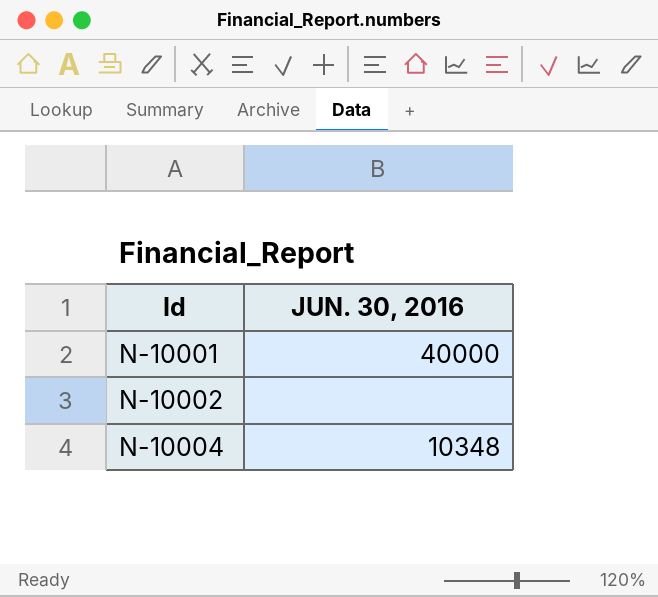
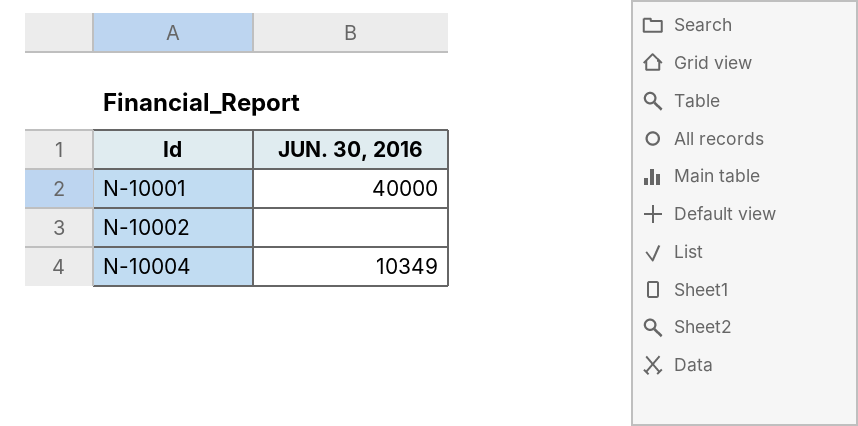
N-10004 | JUN. 30, 2016: 10348 -> 10349

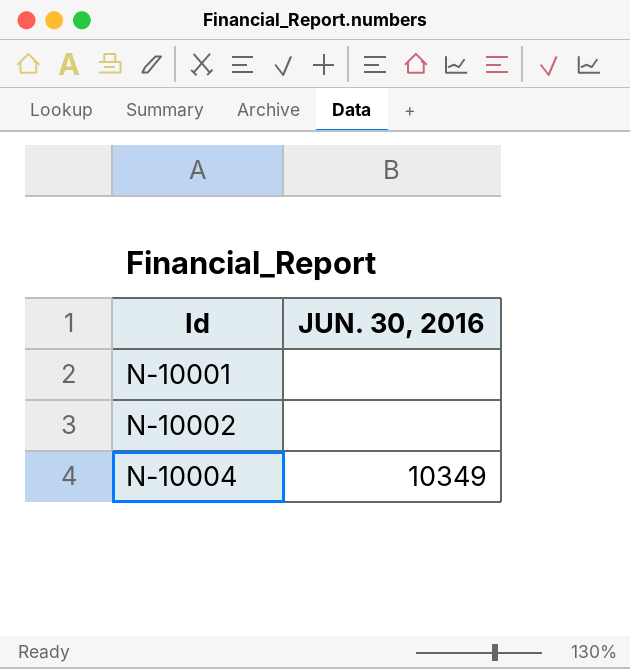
N-10001 | JUN. 30, 2016: 40000 -> none

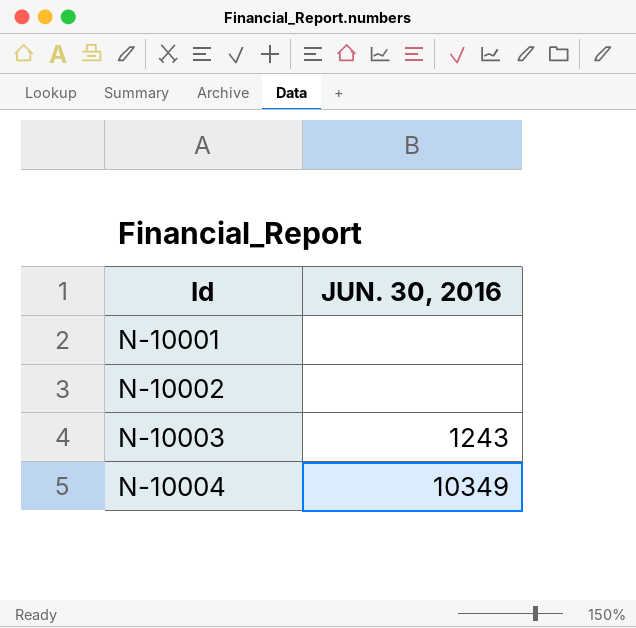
row N-10003: none -> 1243

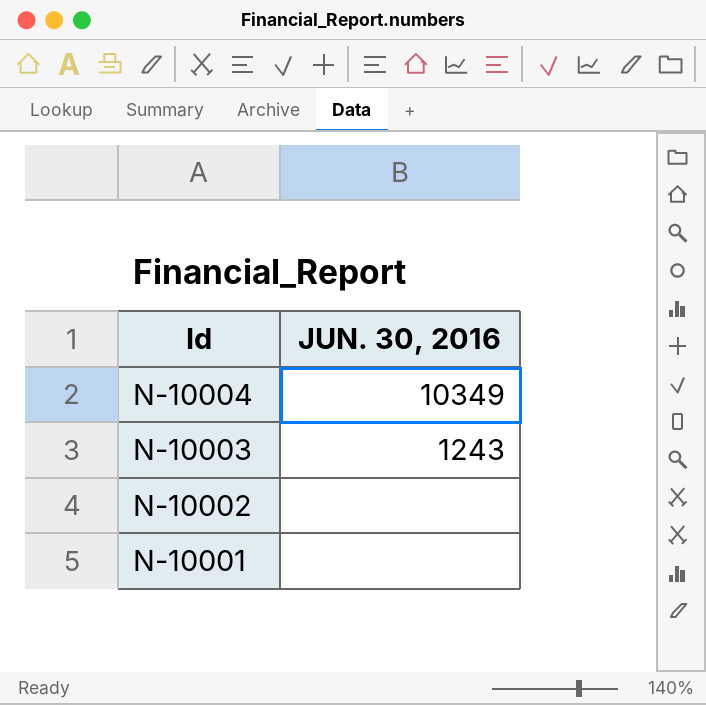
row order: Id ascending -> Id descending

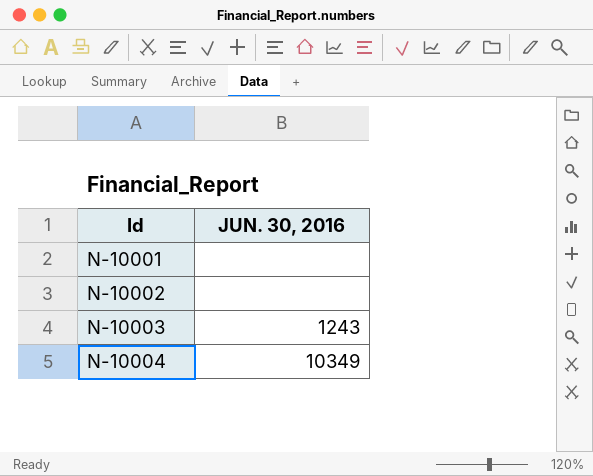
row order: Id descending -> Id ascending

